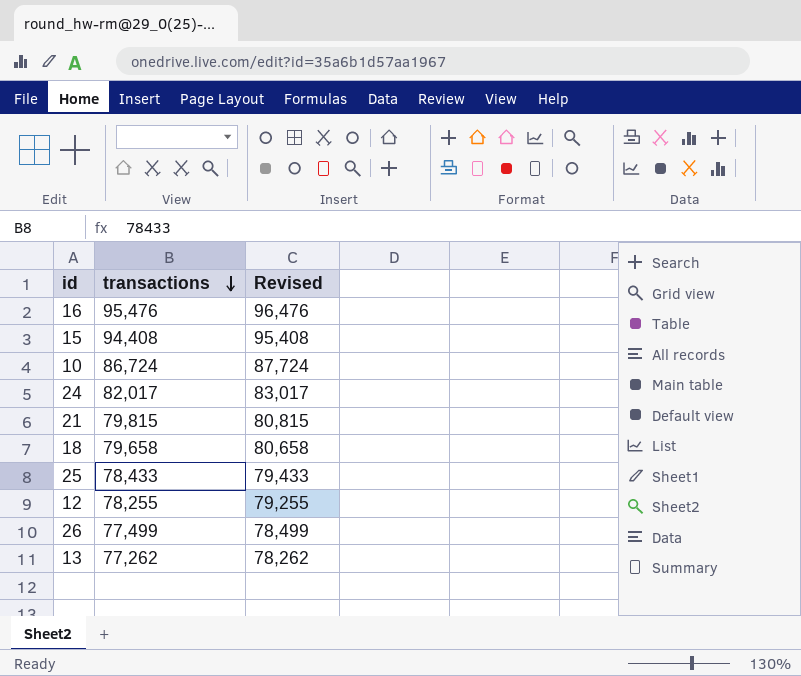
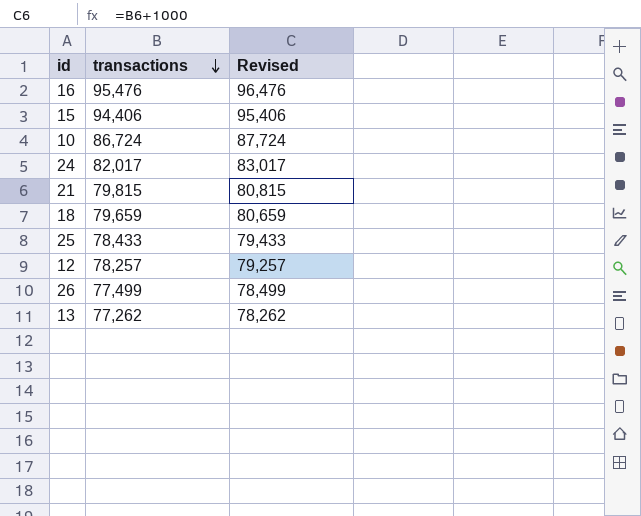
15 | transactions: 94,408 -> 94,406
15 | Revised: 95,408 -> 95,406
18 | transactions: 79,658 -> 79,659
18 | Revised: 80,658 -> 80,659
12 | transactions: 78,255 -> 78,257
12 | Revised: 79,255 -> 79,257

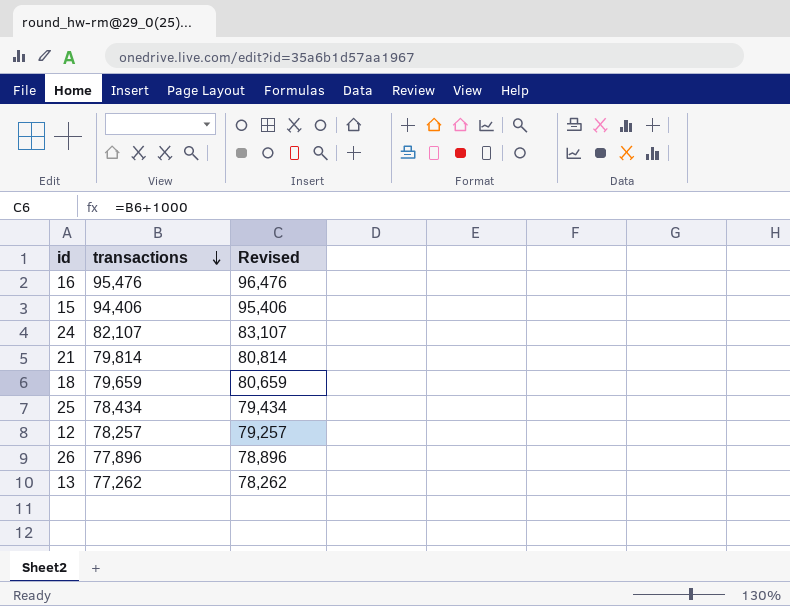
row 10: 86,724 | 87,724 -> none
24 | transactions: 82,017 -> 82,107
24 | Revised: 83,017 -> 83,107
21 | transactions: 79,815 -> 79,814
21 | Revised: 80,815 -> 80,814
25 | transactions: 78,433 -> 78,434
25 | Revised: 79,433 -> 79,434
26 | transactions: 77,499 -> 77,896
26 | Revised: 78,499 -> 78,896

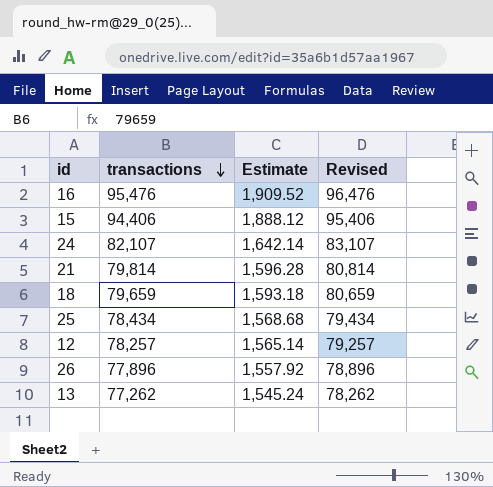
column Estimate | formula: none -> [transactions] * 0.02

